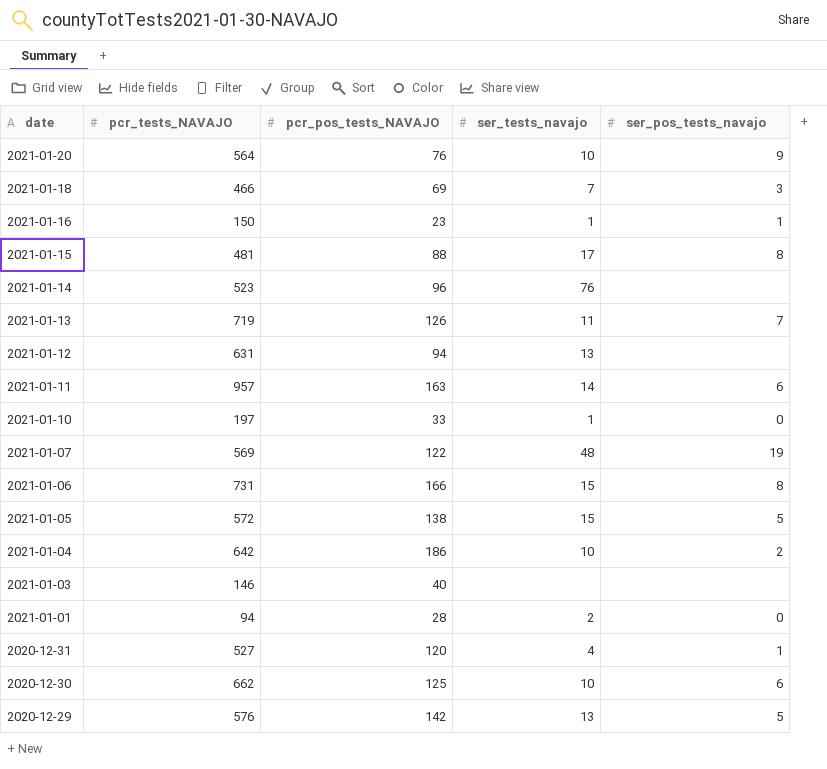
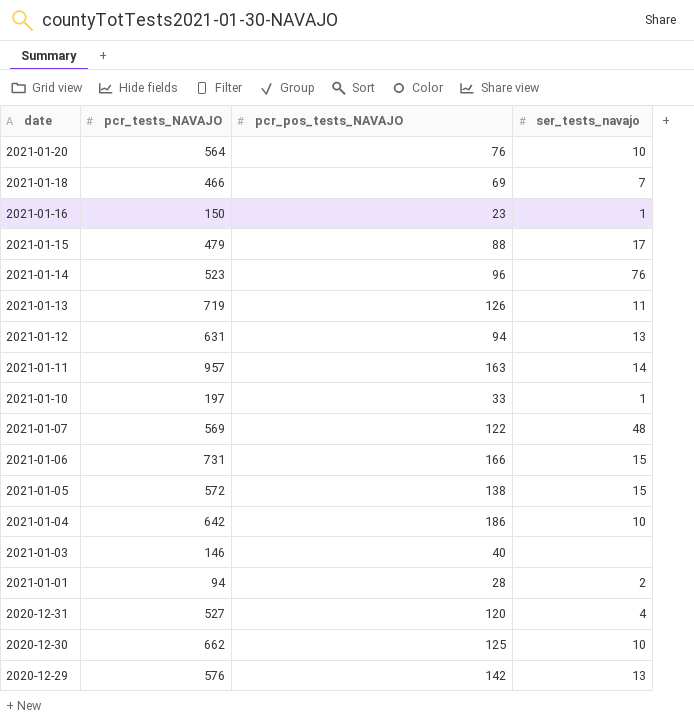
column ser_pos_tests_navajo | position: 5 -> none
2021-01-15 | pcr_tests_NAVAJO: 481 -> 479

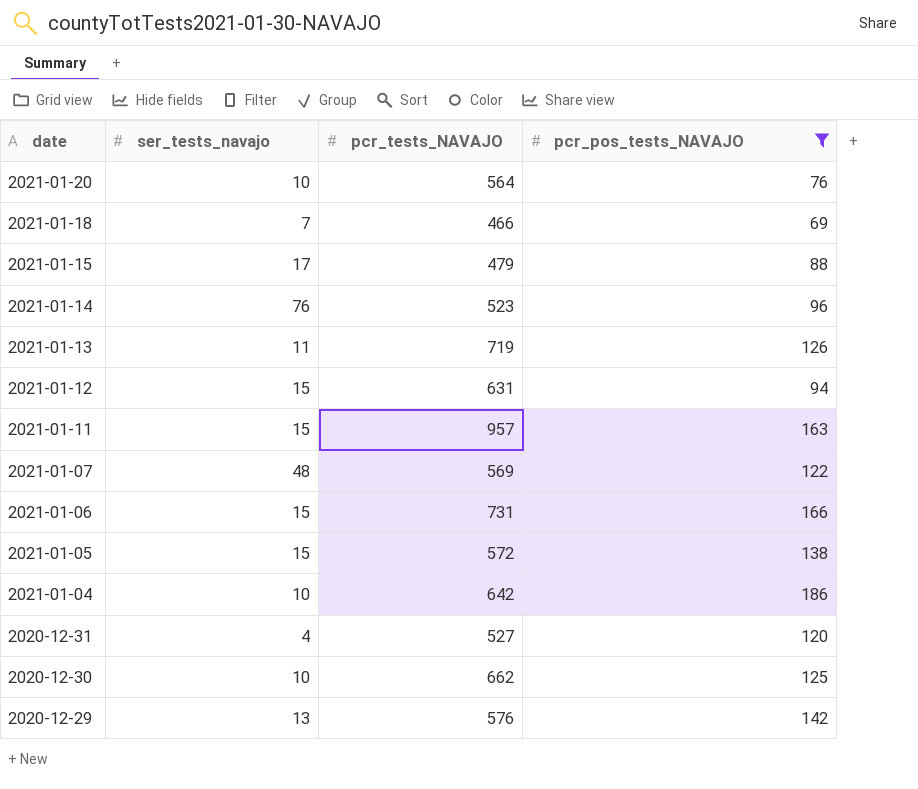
filter: none -> pcr_pos_tests_NAVAJO >= 69
column ser_tests_navajo | position: 4 -> 2
2021-01-12 | ser_tests_navajo: 13 -> 15
2021-01-11 | ser_tests_navajo: 14 -> 15

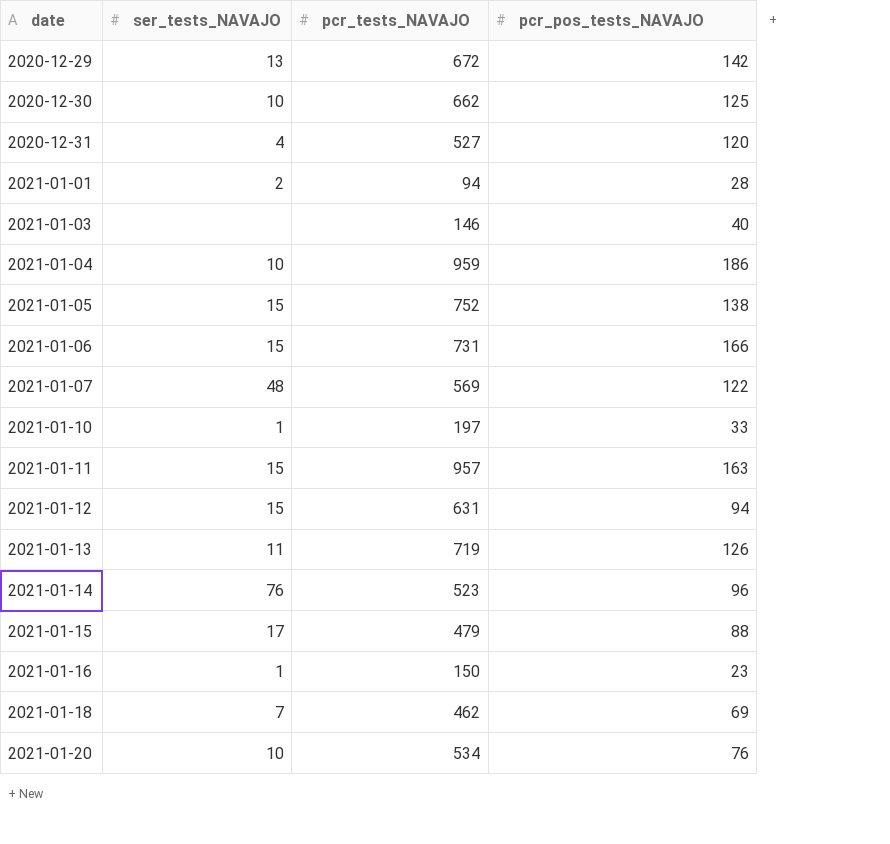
filter: pcr_pos_tests_NAVAJO >= 69 -> none
row order: date descending -> date ascending
column name: ser_tests_navajo -> ser_tests_NAVAJO
2020-12-29 | pcr_tests_NAVAJO: 576 -> 672
2021-01-04 | pcr_tests_NAVAJO: 642 -> 959
2021-01-05 | pcr_tests_NAVAJO: 572 -> 752
2021-01-18 | pcr_tests_NAVAJO: 466 -> 462
2021-01-20 | pcr_tests_NAVAJO: 564 -> 534

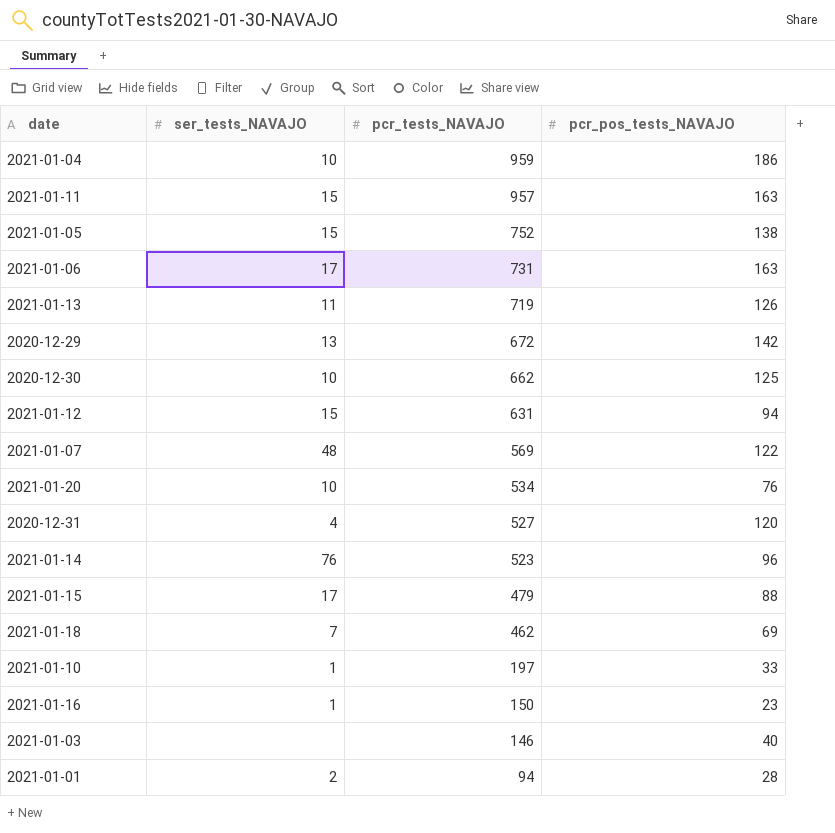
row order: date ascending -> pcr_tests_NAVAJO descending
2021-01-06 | ser_tests_NAVAJO: 15 -> 17
2021-01-06 | pcr_pos_tests_NAVAJO: 166 -> 163

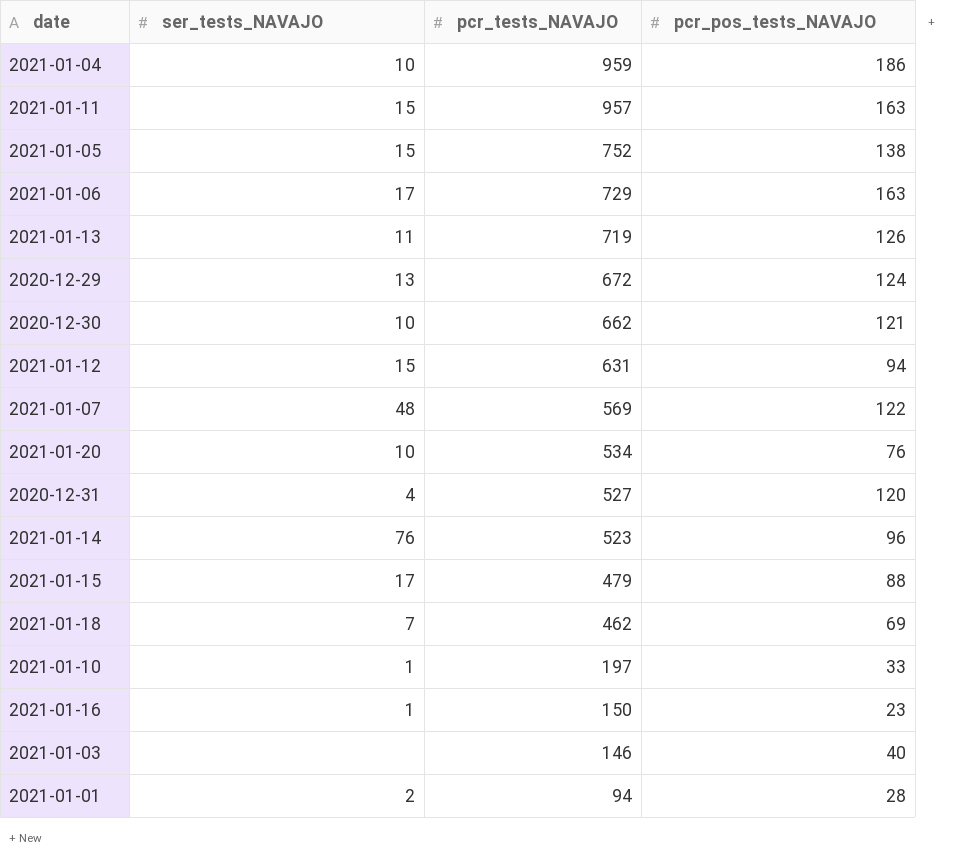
2021-01-06 | pcr_tests_NAVAJO: 731 -> 729
2020-12-29 | pcr_pos_tests_NAVAJO: 142 -> 124
2020-12-30 | pcr_pos_tests_NAVAJO: 125 -> 121

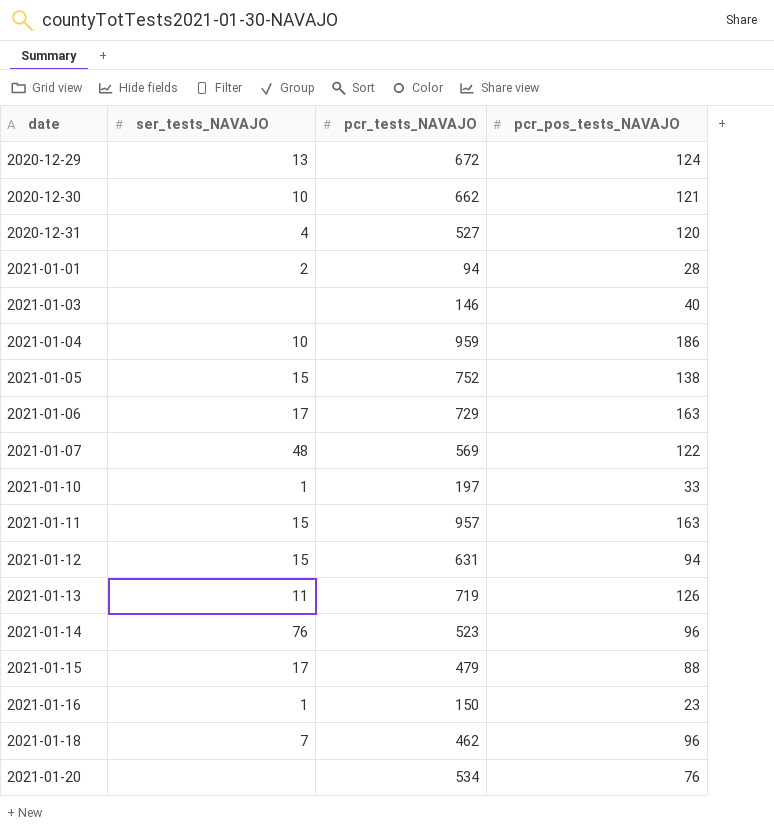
row order: pcr_tests_NAVAJO descending -> date ascending
2021-01-18 | pcr_pos_tests_NAVAJO: 69 -> 96
2021-01-20 | ser_tests_NAVAJO: 10 -> none

